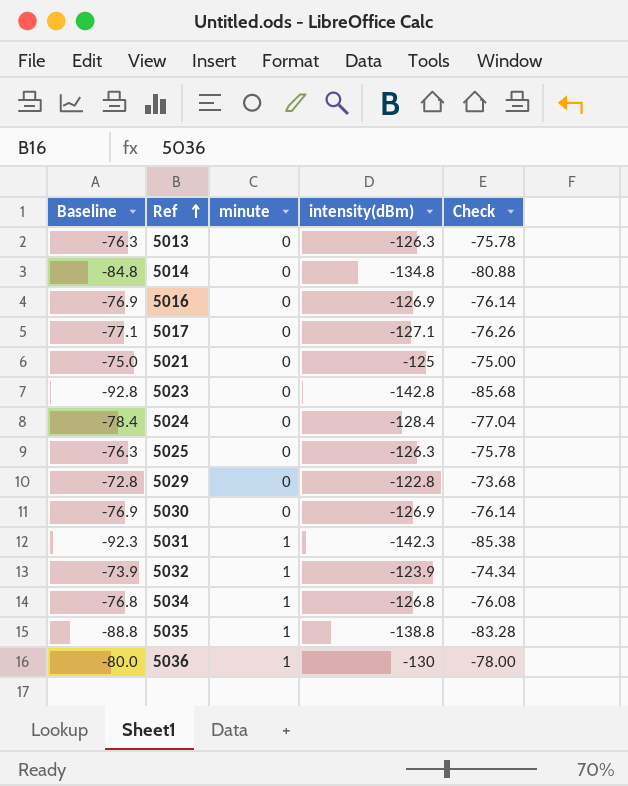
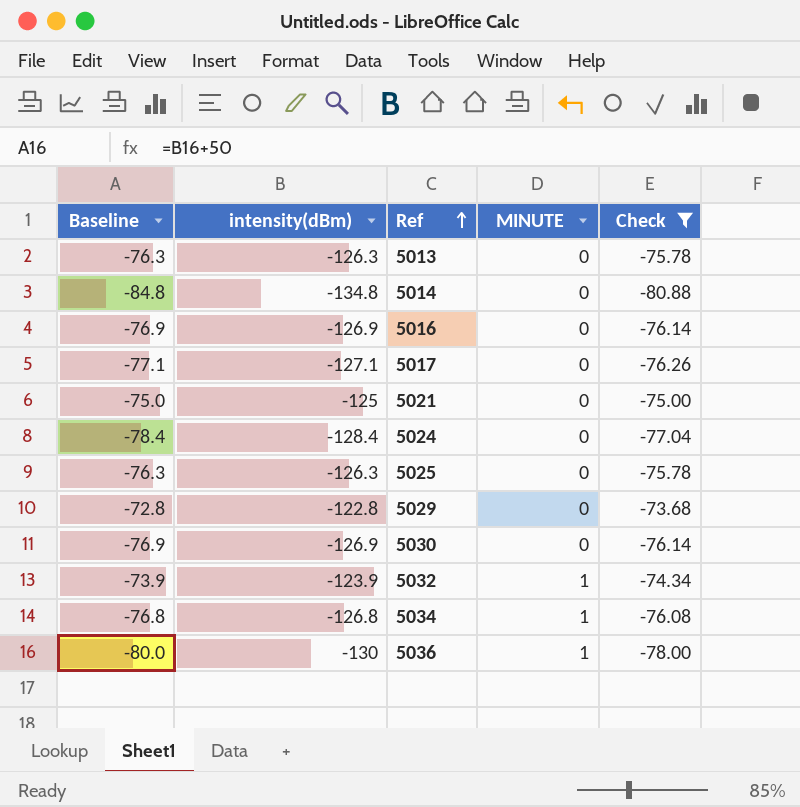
filter: none -> Check >= -80.88
column intensity(dBm) | position: 4 -> 2
column name: minute -> MINUTE

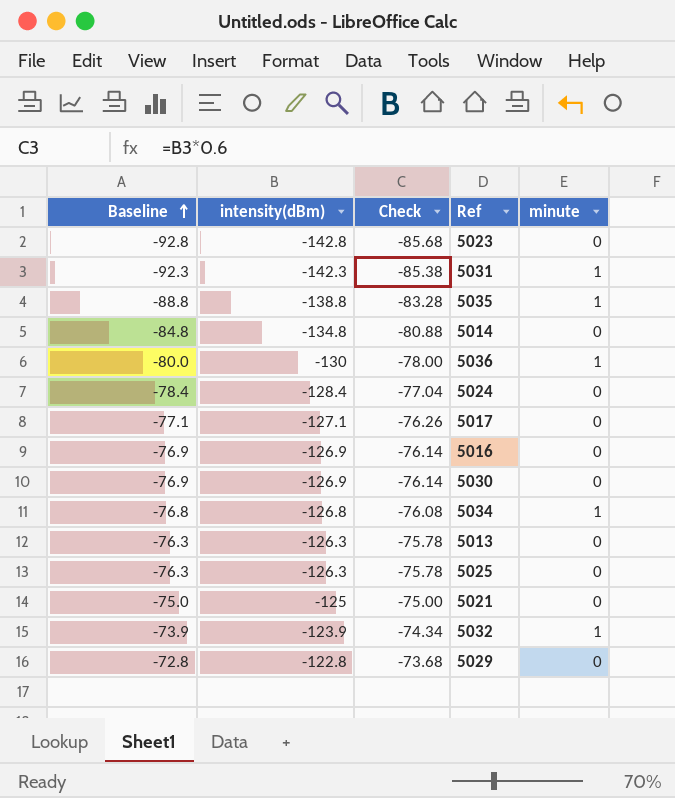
filter: Check >= -80.88 -> none
row order: Ref ascending -> Baseline ascending
column Check | position: 5 -> 3
column name: MINUTE -> minute

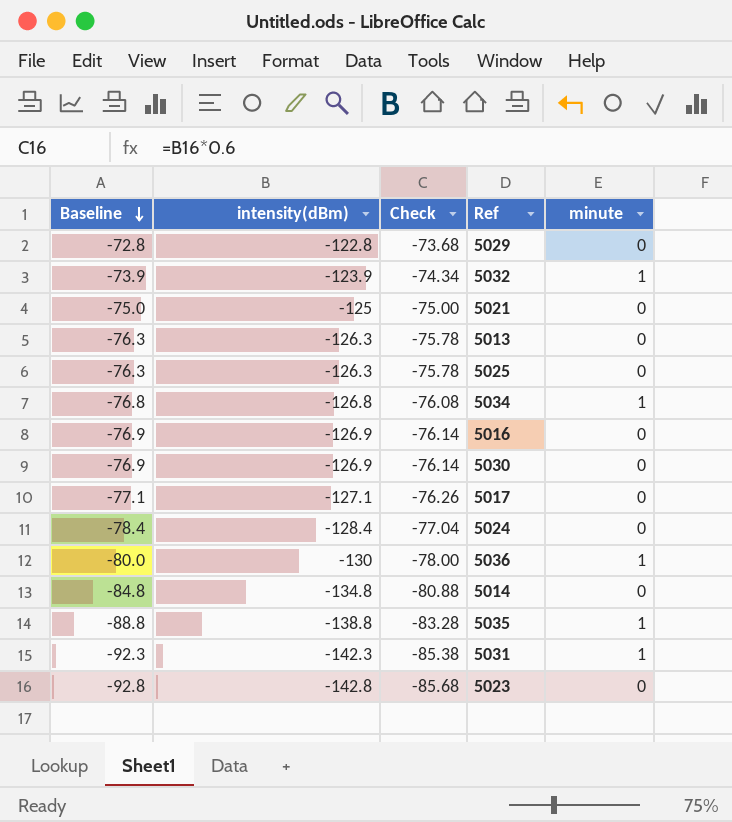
row order: Baseline ascending -> Baseline descending

